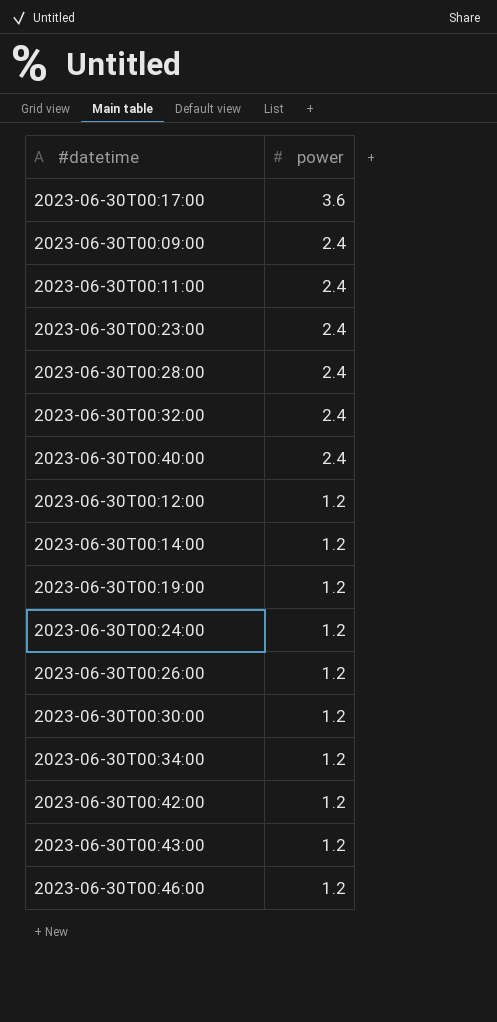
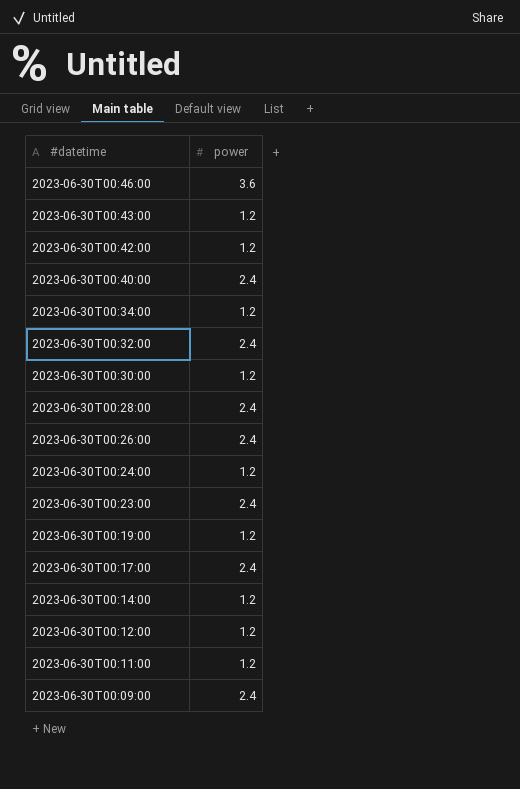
row order: power descending -> #datetime descending
2023-06-30T00:46:00 | power: 1.2 -> 3.6
2023-06-30T00:26:00 | power: 1.2 -> 2.4
2023-06-30T00:17:00 | power: 3.6 -> 2.4
2023-06-30T00:11:00 | power: 2.4 -> 1.2

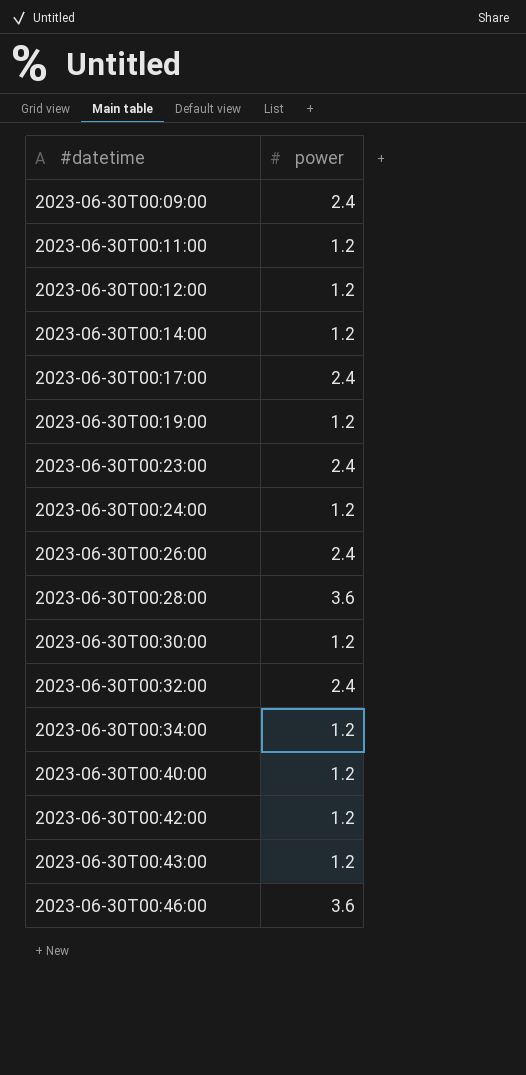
row order: #datetime descending -> #datetime ascending
2023-06-30T00:28:00 | power: 2.4 -> 3.6
2023-06-30T00:40:00 | power: 2.4 -> 1.2

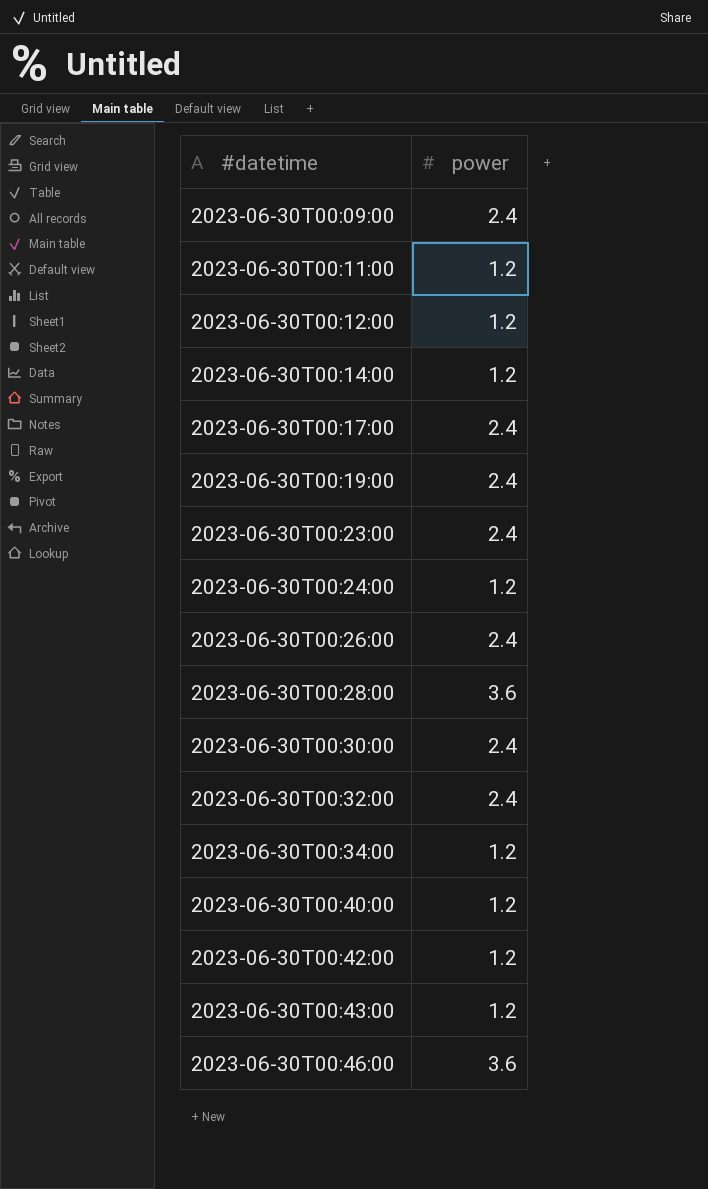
2023-06-30T00:19:00 | power: 1.2 -> 2.4
2023-06-30T00:30:00 | power: 1.2 -> 2.4

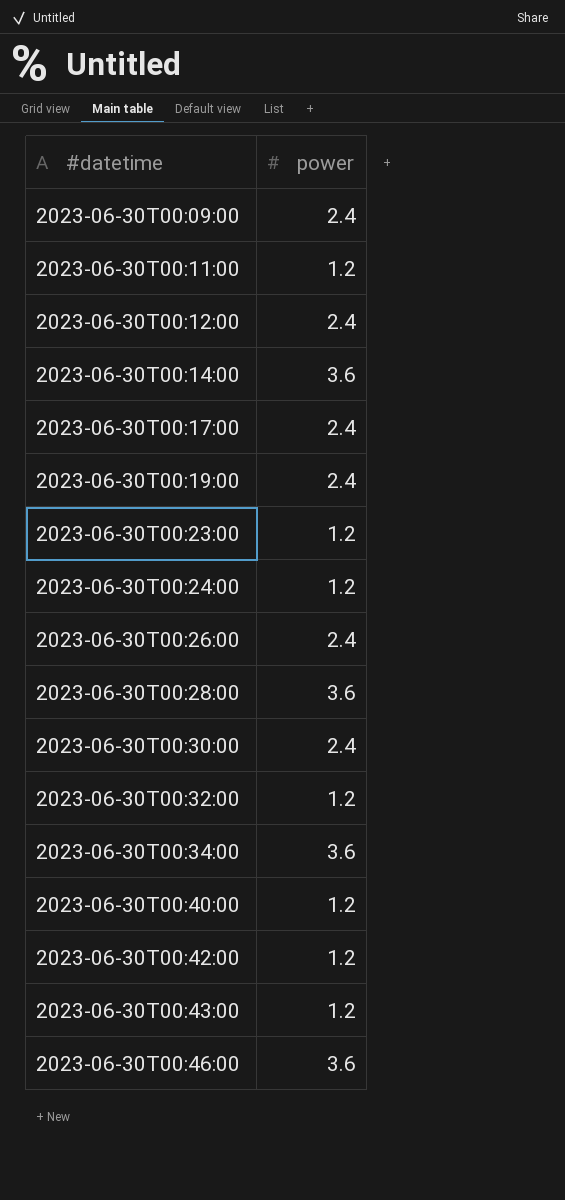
2023-06-30T00:12:00 | power: 1.2 -> 2.4
2023-06-30T00:14:00 | power: 1.2 -> 3.6
2023-06-30T00:23:00 | power: 2.4 -> 1.2
2023-06-30T00:32:00 | power: 2.4 -> 1.2
2023-06-30T00:34:00 | power: 1.2 -> 3.6

